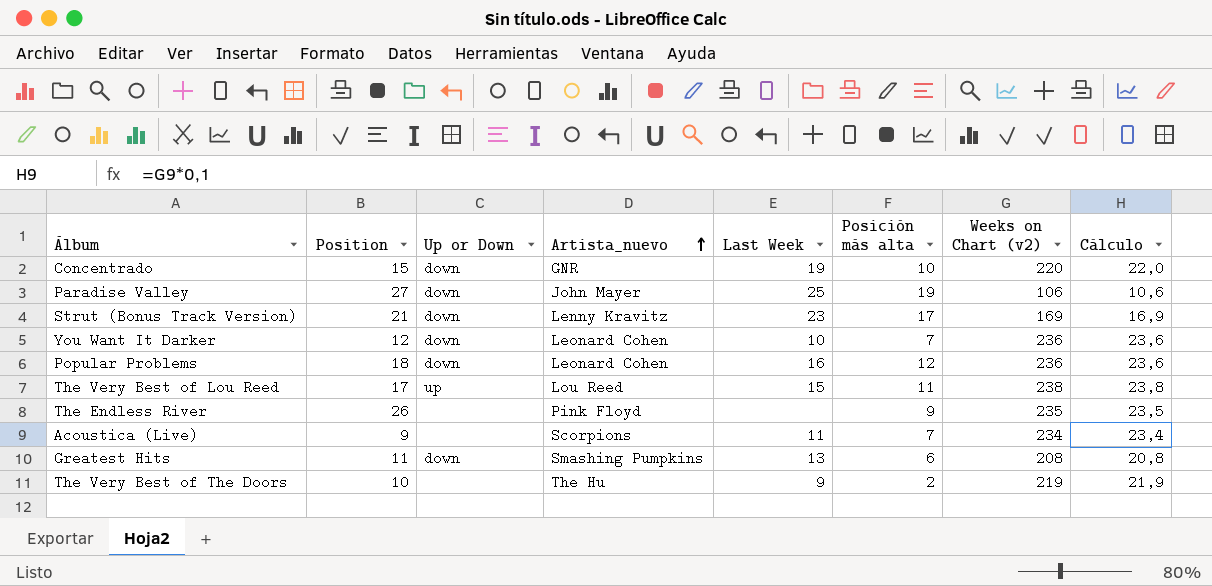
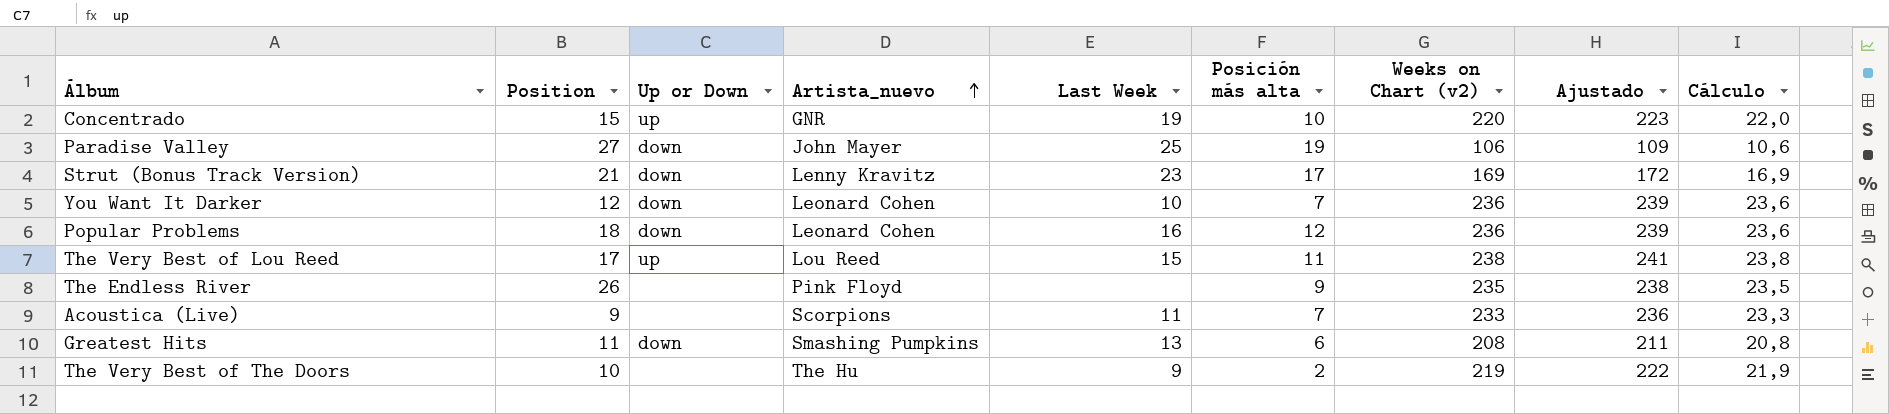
column Ajustado | formula: none -> [Weeks on Chart (v2)] + 3
Concentrado | Up or Down: down -> up
Acoustica (Live) | Weeks on Chart (v2): 234 -> 233
Acoustica (Live) | Cálculo: 23,4 -> 23,3

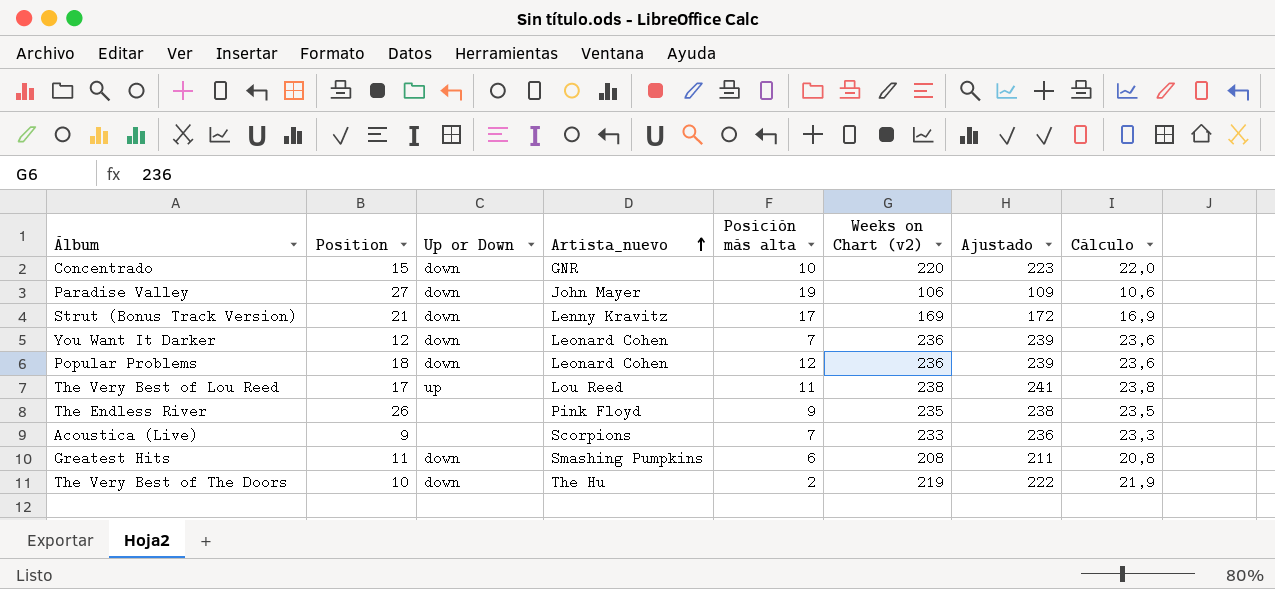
column Last Week | position: 5 -> none
Concentrado | Up or Down: up -> down
The Very Best of The Doors | Up or Down: none -> down

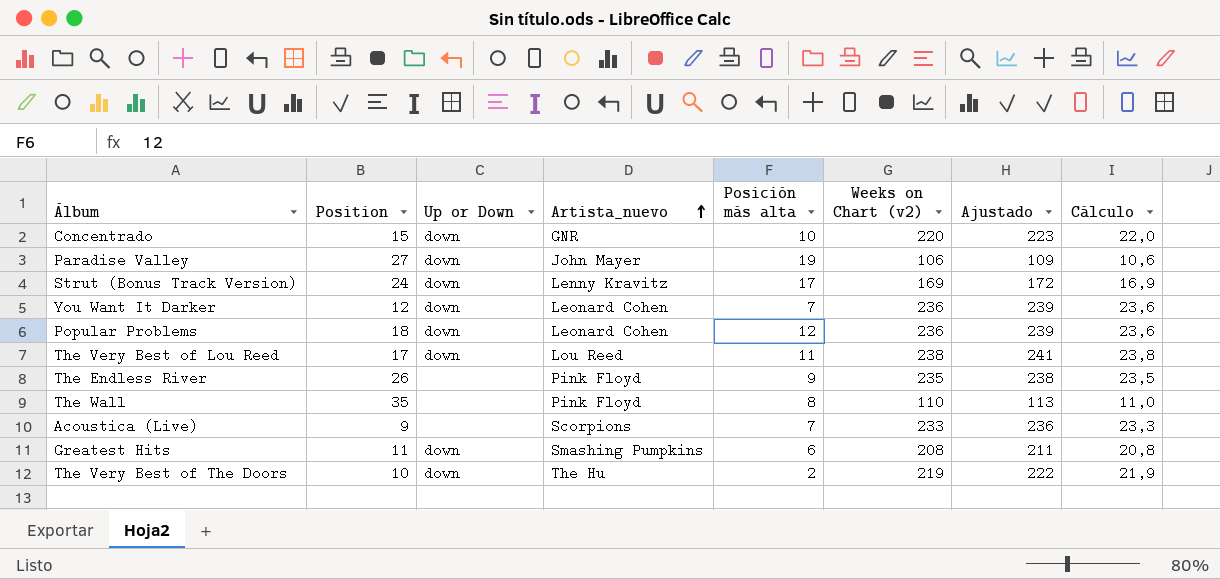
Strut (Bonus Track Version) | Position: 21 -> 24
The Very Best of Lou Reed | Up or Down: up -> down
row The Wall: none -> 35 | none | Pink Floyd | 8 | 110 | 113 | 11,0

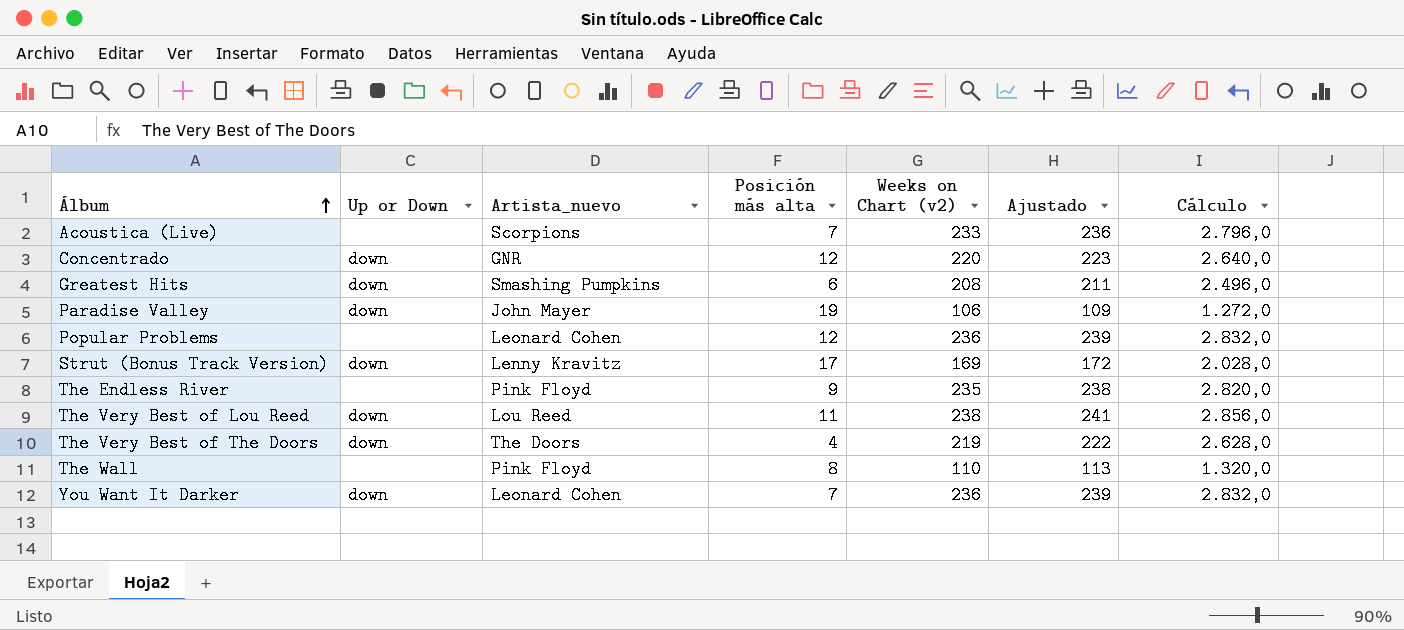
row order: Artista_nuevo ascending -> Álbum ascending
column Position | position: 2 -> none
column Cálculo | formula: [Weeks on Chart (v2)] * 0,1 -> [Weeks on Chart (v2)] * 12
Concentrado | Posición más alta: 10 -> 12
Popular Problems | Up or Down: down -> none
The Very Best of The Doors | Artista_nuevo: The Hu -> The Doors
The Very Best of The Doors | Posición más alta: 2 -> 4

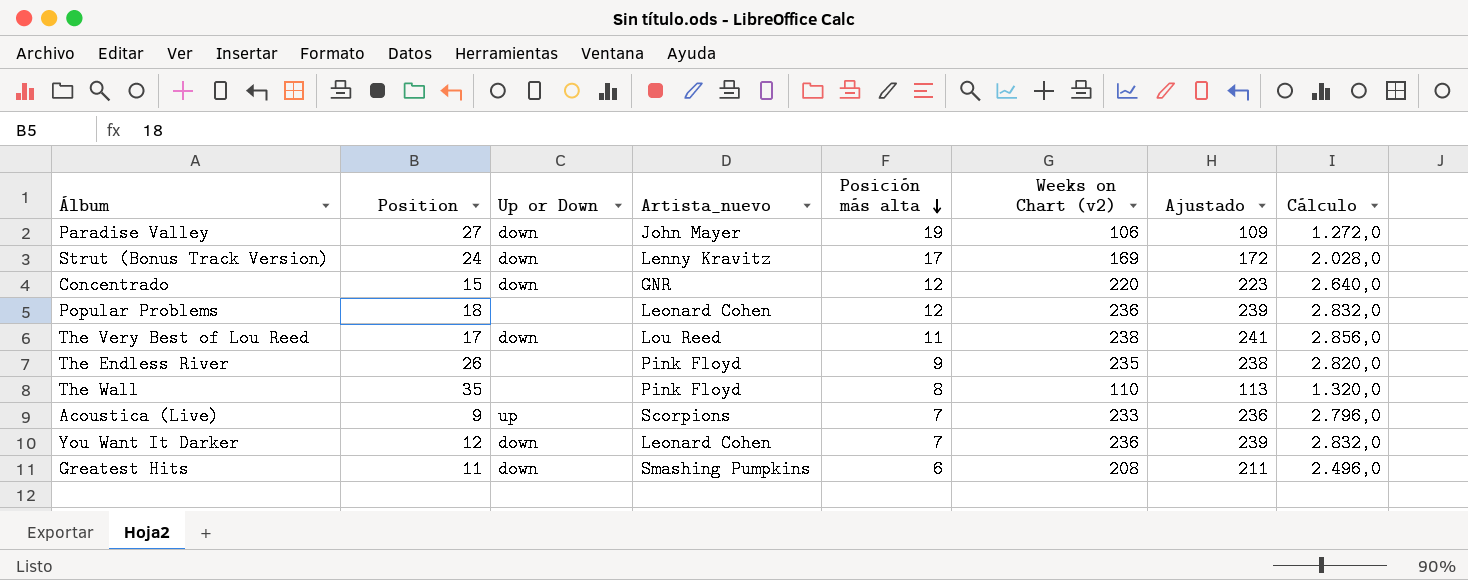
row order: Álbum ascending -> Posición más alta descending
column Position | position: none -> 2
row The Very Best of The Doors: down | The Doors | 4 | 219 | 222 | 2.628,0 -> none
Acoustica (Live) | Up or Down: none -> up

